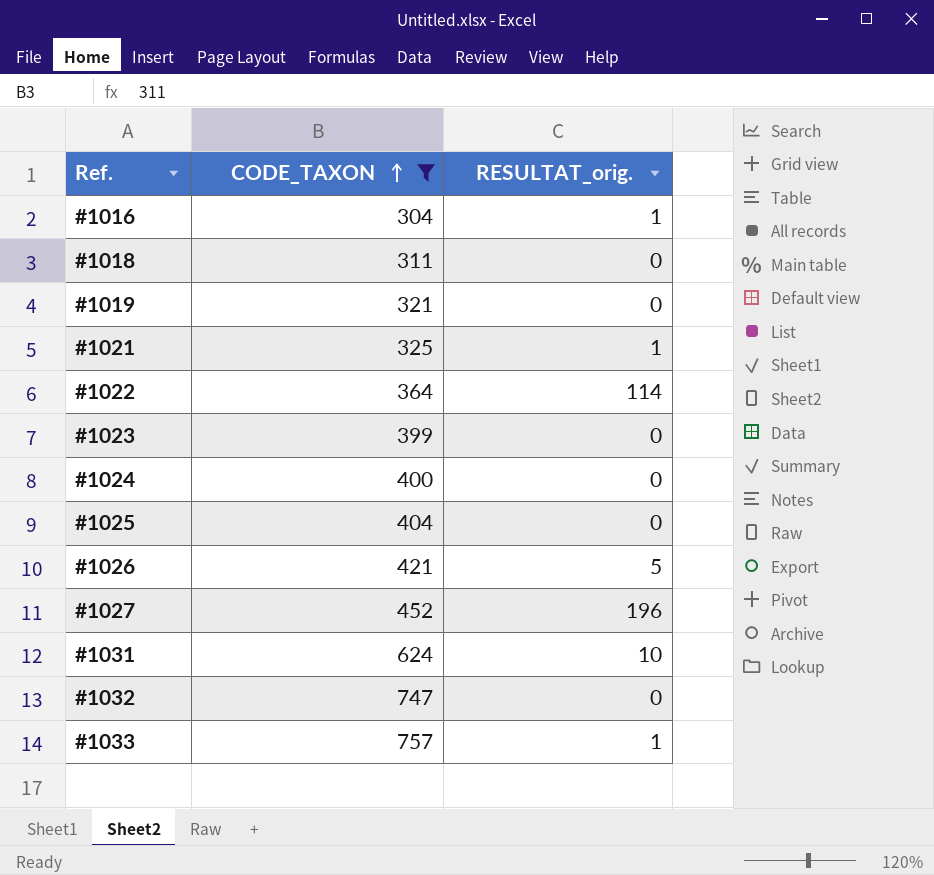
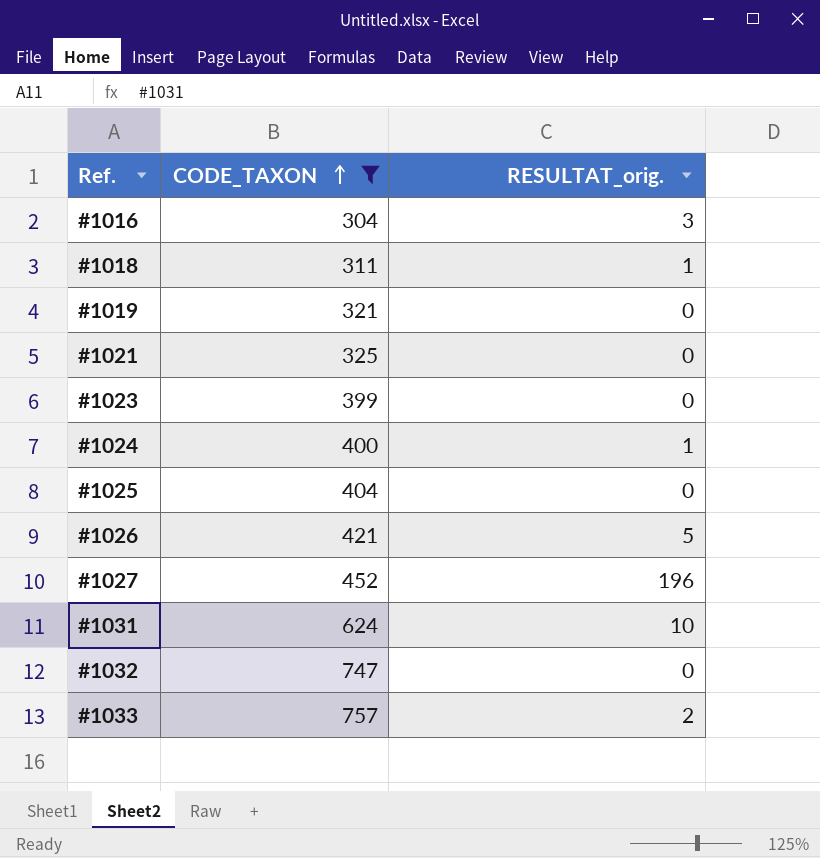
row #1022: 364 | 114 -> none
#1016 | RESULTAT_orig.: 1 -> 3
#1018 | RESULTAT_orig.: 0 -> 1
#1021 | RESULTAT_orig.: 1 -> 0
#1024 | RESULTAT_orig.: 0 -> 1
#1033 | RESULTAT_orig.: 1 -> 2

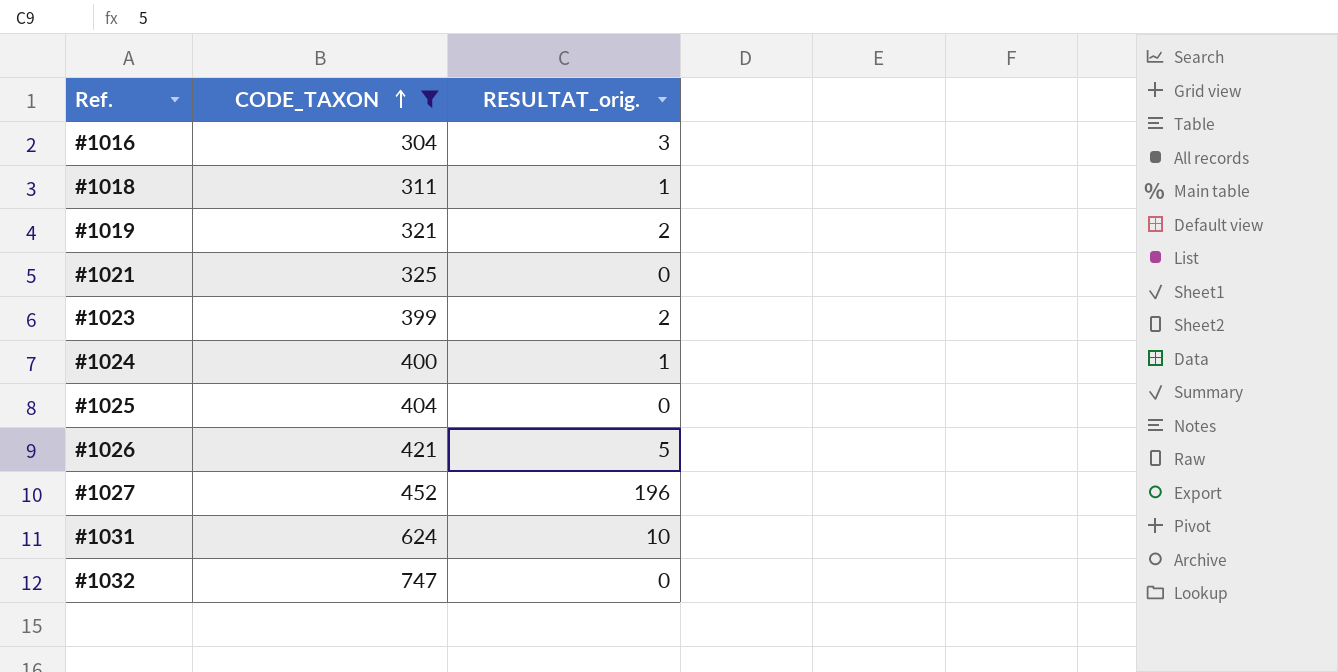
row #1033: 757 | 2 -> none
#1019 | RESULTAT_orig.: 0 -> 2
#1023 | RESULTAT_orig.: 0 -> 2

